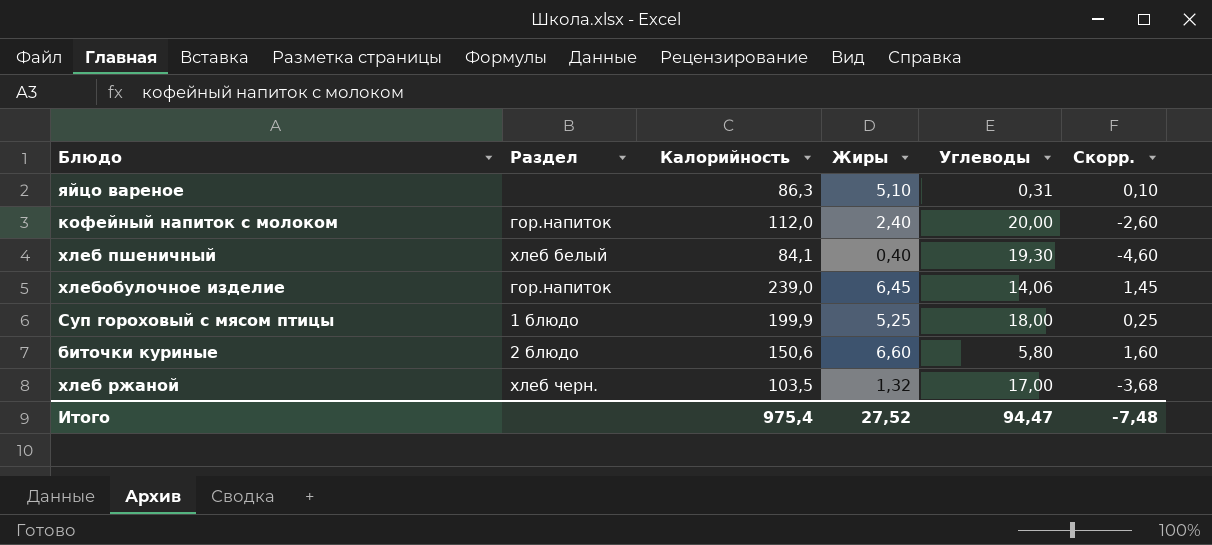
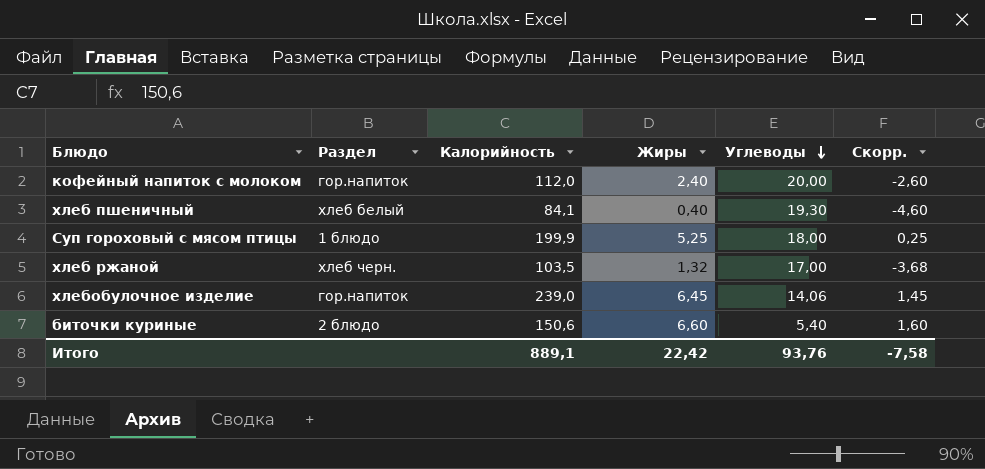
row order: none -> Углеводы descending
row яйцо вареное: none | 86,3 | 5,10 | 0,31 | 0,10 -> none
биточки куриные | Углеводы: 5,80 -> 5,40
Итого | Калорийность: 975,4 -> 889,1
Итого | Жиры: 27,52 -> 22,42
Итого | Углеводы: 94,47 -> 93,76
Итого | Скорр.: -7,48 -> -7,58

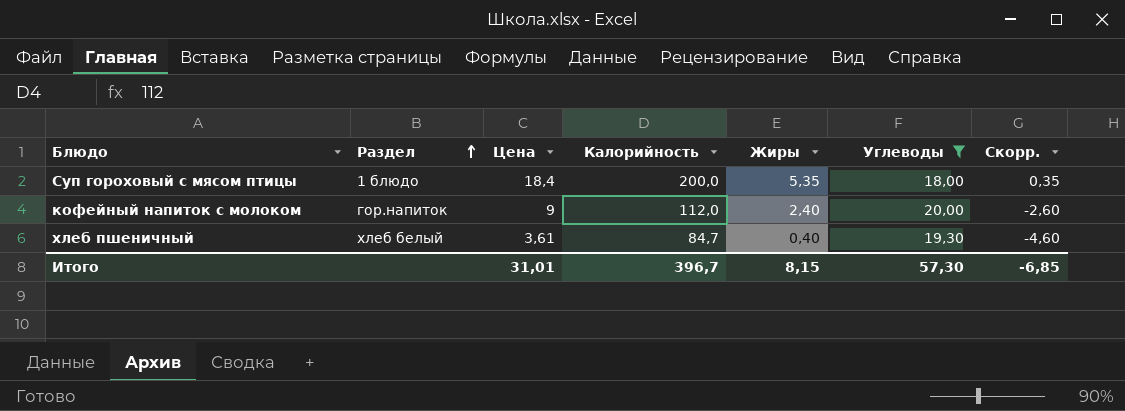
filter: none -> Углеводы >= 18,00
row order: Углеводы descending -> Раздел ascending
column Цена | position: none -> 3
Суп гороховый с мясом птицы | Калорийность: 199,9 -> 200,0
Суп гороховый с мясом птицы | Жиры: 5,25 -> 5,35
Суп гороховый с мясом птицы | Скорр.: 0,25 -> 0,35
хлеб пшеничный | Калорийность: 84,1 -> 84,7
Итого | Калорийность: 889,1 -> 396,7
Итого | Жиры: 22,42 -> 8,15
Итого | Углеводы: 93,76 -> 57,30
Итого | Скорр.: -7,58 -> -6,85

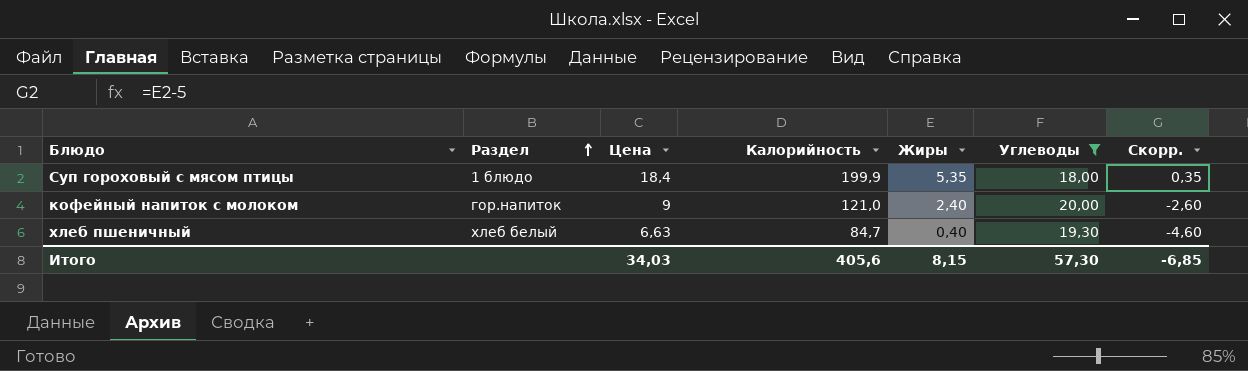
Суп гороховый с мясом птицы | Калорийность: 200,0 -> 199,9
кофейный напиток с молоком | Калорийность: 112,0 -> 121,0
хлеб пшеничный | Цена: 3,61 -> 6,63
Итого | Цена: 31,01 -> 34,03
Итого | Калорийность: 396,7 -> 405,6

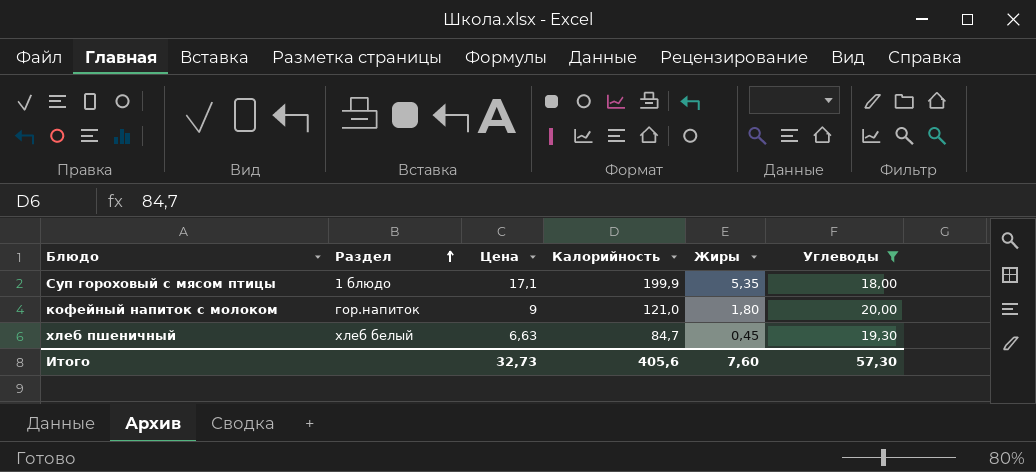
column Скорр. | formula: [Жиры] - 5 -> none
Суп гороховый с мясом птицы | Цена: 18,4 -> 17,1
кофейный напиток с молоком | Жиры: 2,40 -> 1,80
хлеб пшеничный | Жиры: 0,40 -> 0,45
Итого | Цена: 34,03 -> 32,73
Итого | Жиры: 8,15 -> 7,60

